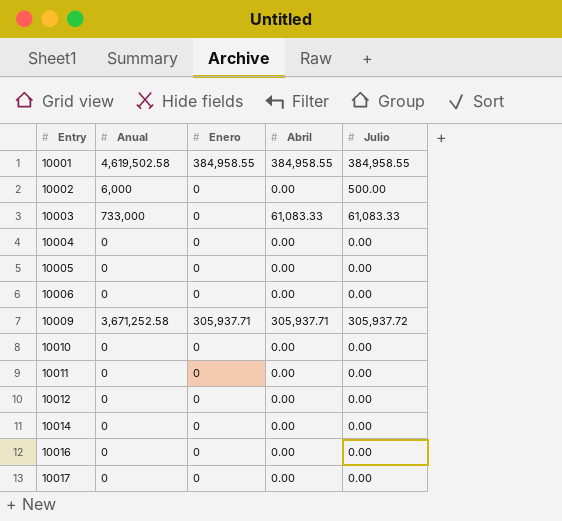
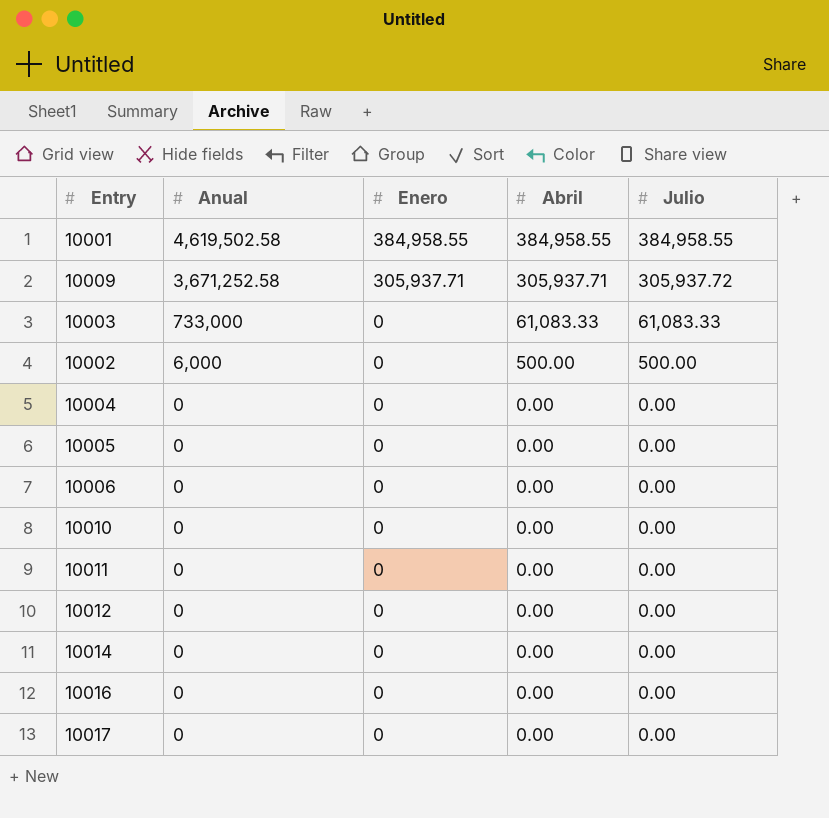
row order: Entry ascending -> Anual descending
10002 | Abril: 0.00 -> 500.00

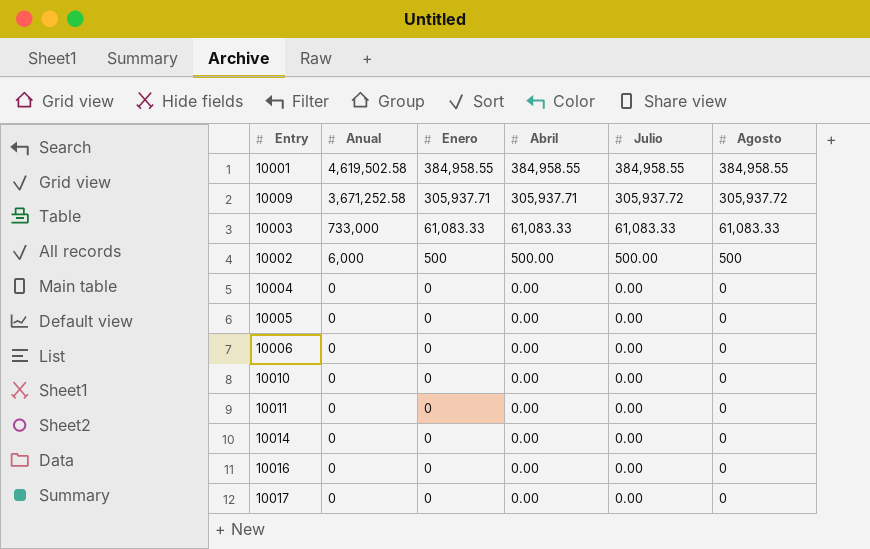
column Agosto | position: none -> 6
row 10012: 0 | 0 | 0.00 | 0.00 -> none
10003 | Enero: 0 -> 61,083.33
10002 | Enero: 0 -> 500

